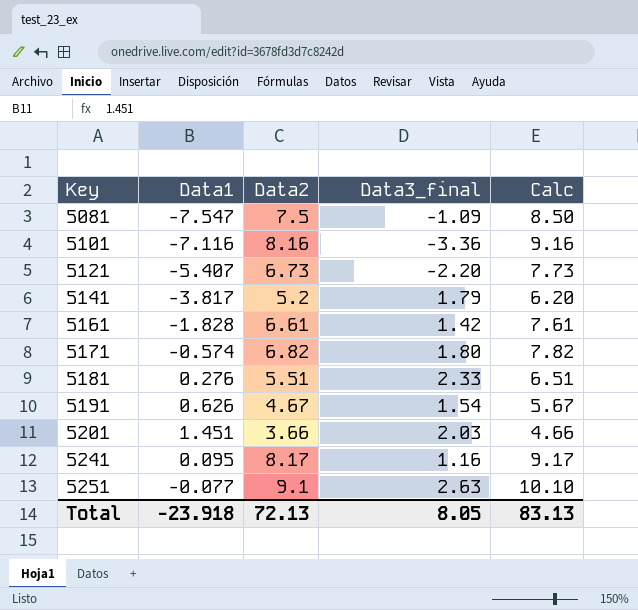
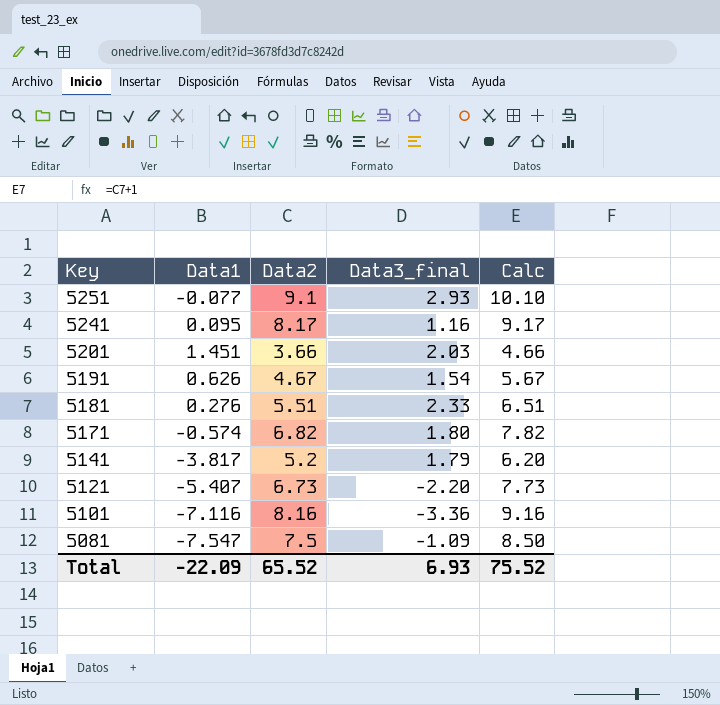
row order: Key ascending -> Key descending
row 5161: -1.828 | 6.61 | 1.42 | 7.61 -> none
5251 | Data3_final: 2.63 -> 2.93
Total | Data1: -23.918 -> -22.09
Total | Data2: 72.13 -> 65.52
Total | Data3_final: 8.05 -> 6.93
Total | Calc: 83.13 -> 75.52

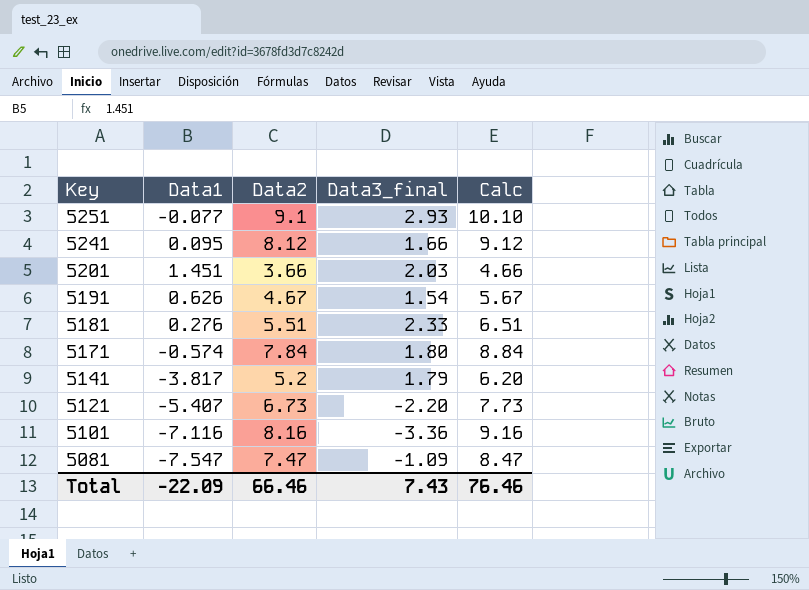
5241 | Data2: 8.17 -> 8.12
5241 | Data3_final: 1.16 -> 1.66
5241 | Calc: 9.17 -> 9.12
5171 | Data2: 6.82 -> 7.84
5171 | Calc: 7.82 -> 8.84
5081 | Data2: 7.5 -> 7.47
5081 | Calc: 8.50 -> 8.47
Total | Data2: 65.52 -> 66.46
Total | Data3_final: 6.93 -> 7.43
Total | Calc: 75.52 -> 76.46

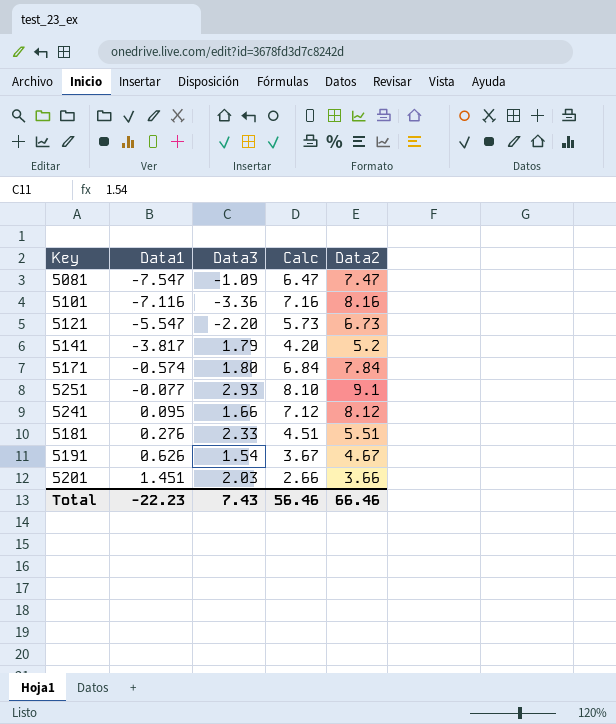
row order: Key descending -> Data1 ascending
column name: Data3_final -> Data3
column Calc | formula: [Data2] + 1 -> [Data2] - 1
column Data2 | position: 3 -> 5
5121 | Data1: -5.407 -> -5.547
Total | Data1: -22.09 -> -22.23
Total | Calc: 76.46 -> 56.46

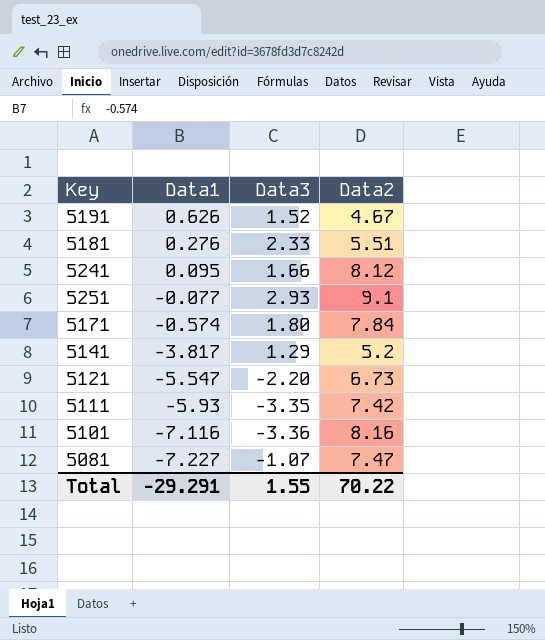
row order: Data1 ascending -> Data1 descending
column Calc | formula: [Data2] - 1 -> none
row 5201: 1.451 | 2.03 | 2.66 | 3.66 -> none
5191 | Data3: 1.54 -> 1.52
5141 | Data3: 1.79 -> 1.29
row 5111: none -> -5.93 | -3.35 | 7.42
5081 | Data1: -7.547 -> -7.227
5081 | Data3: -1.09 -> -1.07
Total | Data1: -22.23 -> -29.291
Total | Data3: 7.43 -> 1.55
Total | Data2: 66.46 -> 70.22

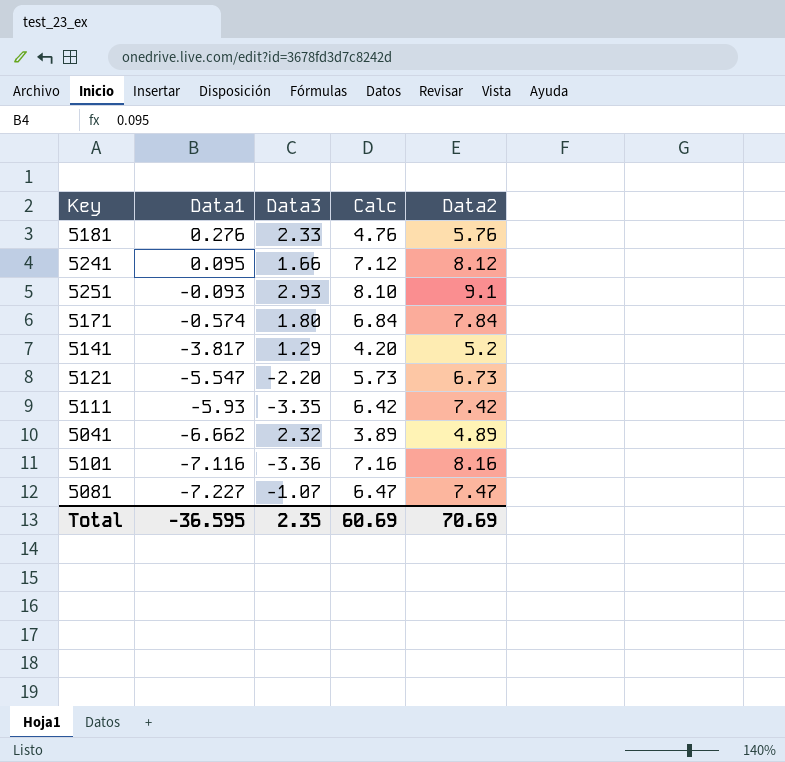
column Calc | formula: none -> [Data2] - 1
row 5191: 0.626 | 1.52 | 4.67 -> none
5181 | Data2: 5.51 -> 5.76
5251 | Data1: -0.077 -> -0.093
row 5041: none -> -6.662 | 2.32 | 3.89 | 4.89
Total | Data1: -29.291 -> -36.595
Total | Data3: 1.55 -> 2.35
Total | Data2: 70.22 -> 70.69

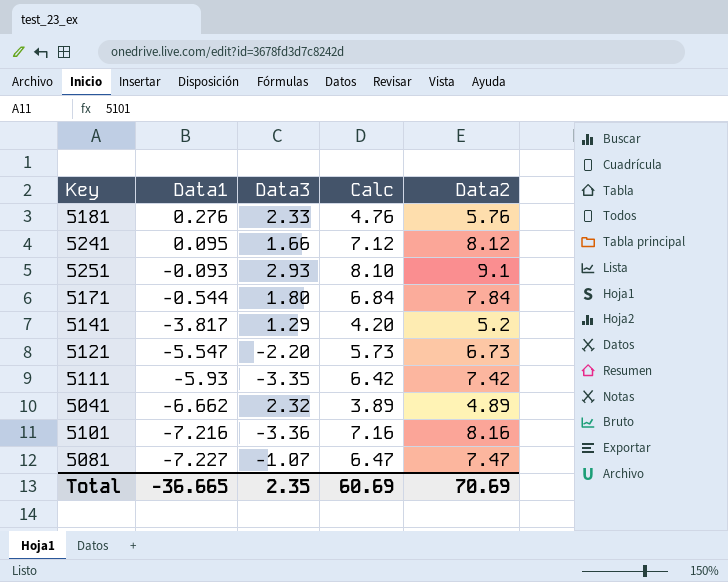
5171 | Data1: -0.574 -> -0.544
5101 | Data1: -7.116 -> -7.216
Total | Data1: -36.595 -> -36.665

